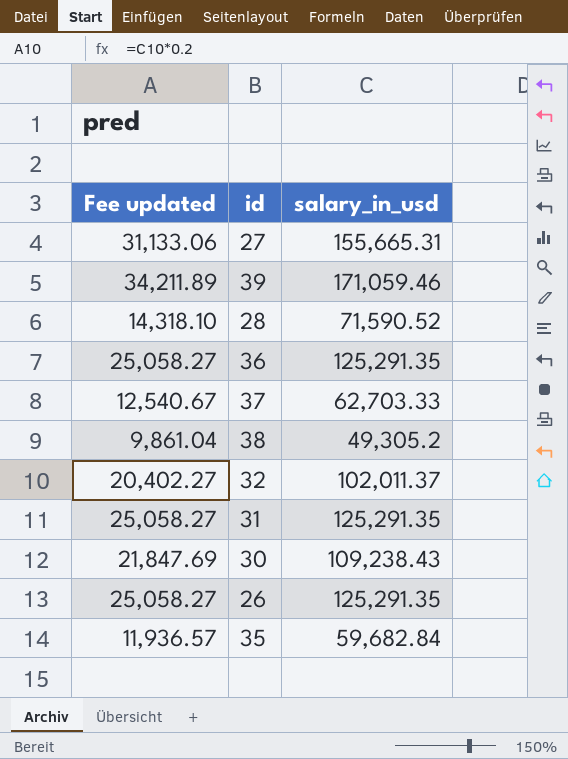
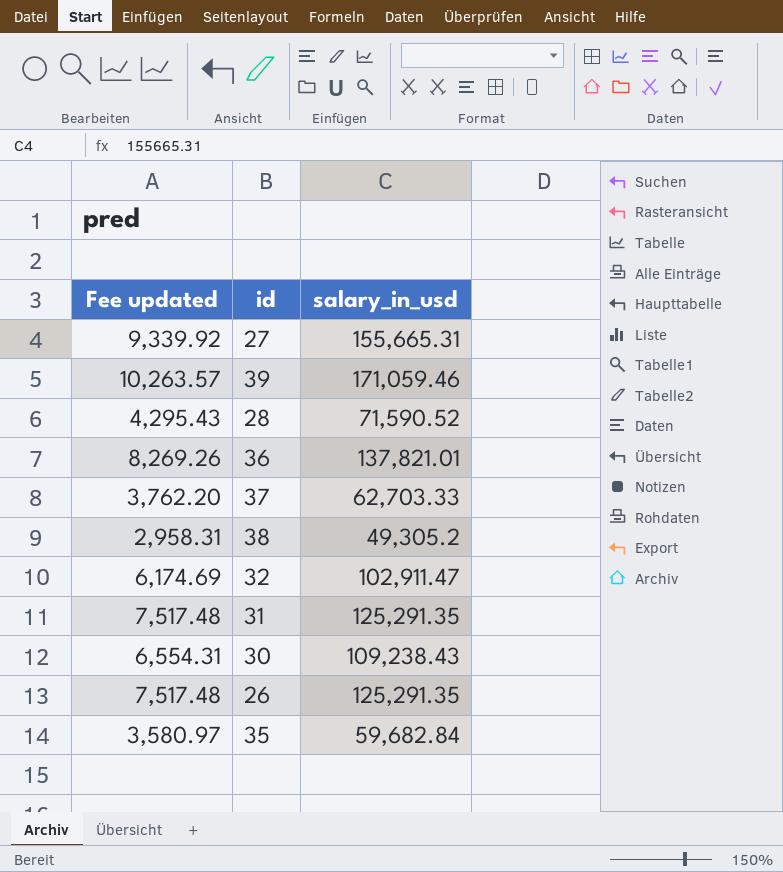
column Fee updated | formula: [salary_in_usd] * 0.2 -> [salary_in_usd] * 0.06
36 | salary_in_usd: 125,291.35 -> 137,821.01
32 | salary_in_usd: 102,011.37 -> 102,911.47

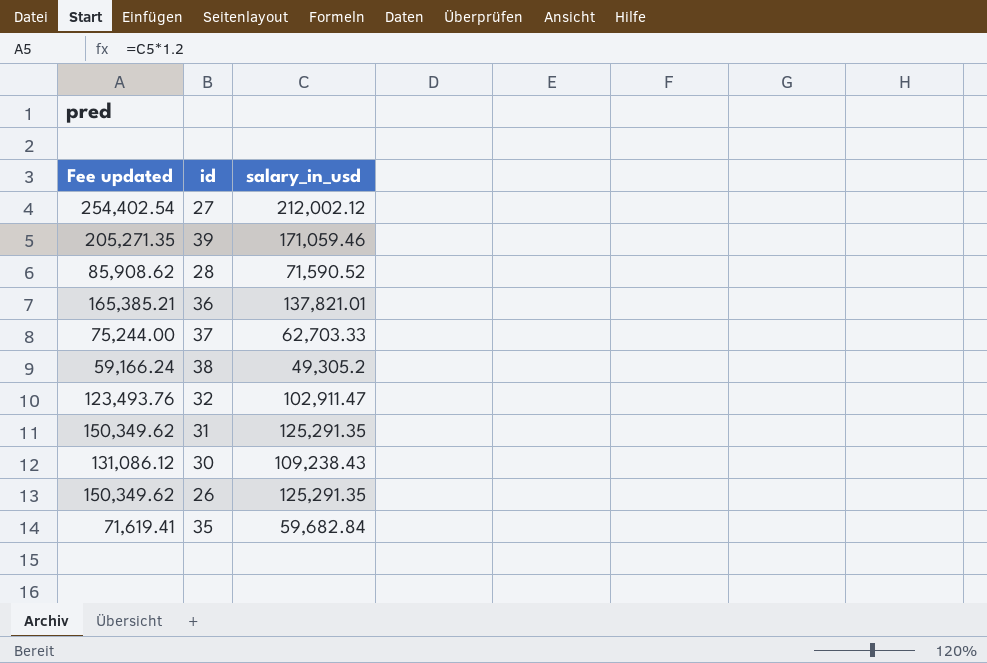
column Fee updated | formula: [salary_in_usd] * 0.06 -> [salary_in_usd] * 1.2
27 | salary_in_usd: 155,665.31 -> 212,002.12

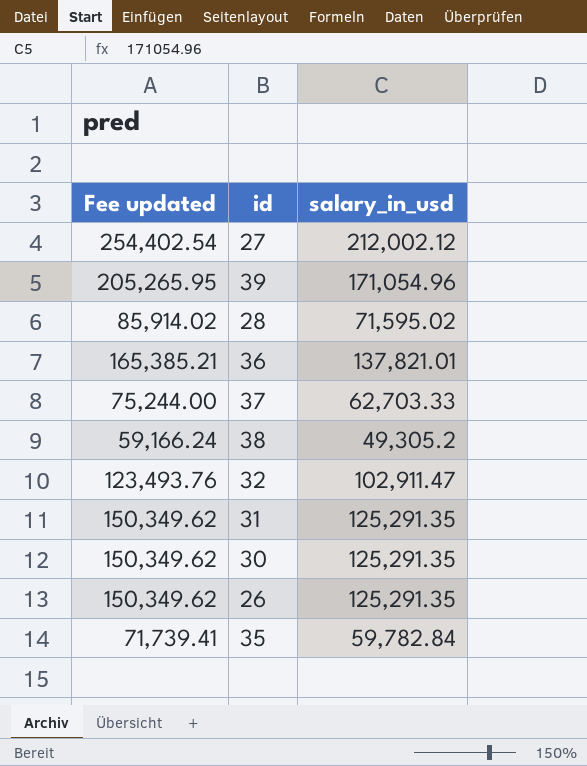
39 | Fee updated: 205,271.35 -> 205,265.95
39 | salary_in_usd: 171,059.46 -> 171,054.96
28 | Fee updated: 85,908.62 -> 85,914.02
28 | salary_in_usd: 71,590.52 -> 71,595.02
30 | Fee updated: 131,086.12 -> 150,349.62
30 | salary_in_usd: 109,238.43 -> 125,291.35
35 | Fee updated: 71,619.41 -> 71,739.41
35 | salary_in_usd: 59,682.84 -> 59,782.84

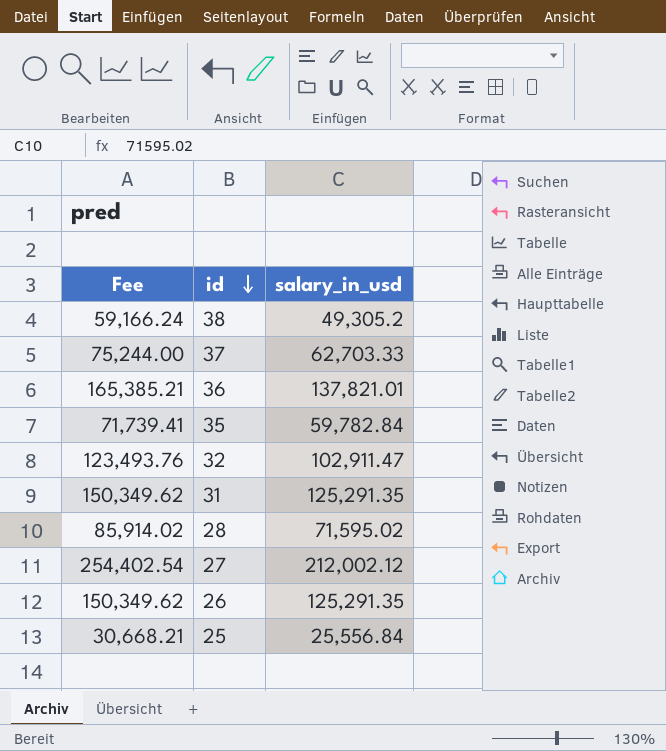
row order: none -> id descending
column name: Fee updated -> Fee
row 39: 205,265.95 | 171,054.96 -> none
row 30: 150,349.62 | 125,291.35 -> none
row 25: none -> 30,668.21 | 25,556.84

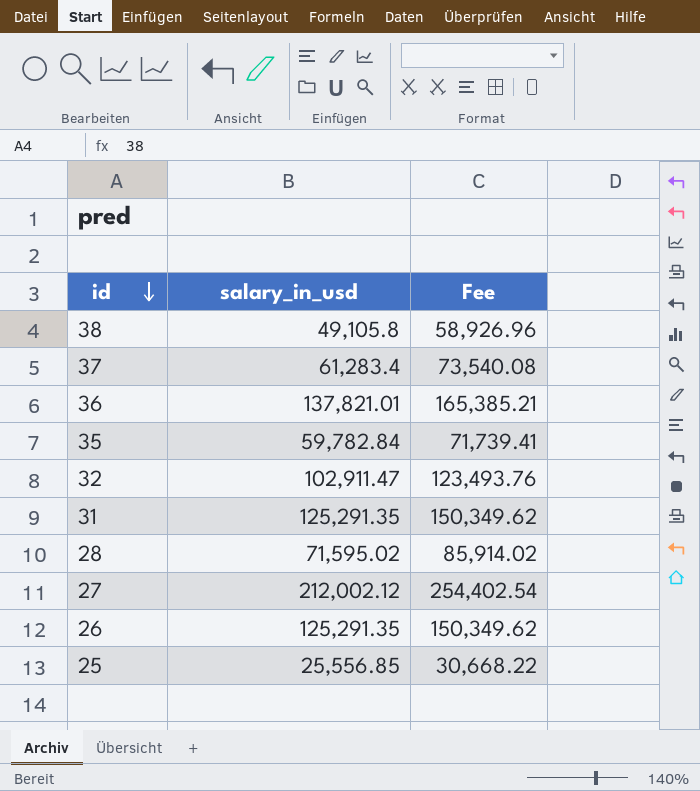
column Fee | position: 1 -> 3
38 | salary_in_usd: 49,305.2 -> 49,105.8
38 | Fee: 59,166.24 -> 58,926.96
37 | salary_in_usd: 62,703.33 -> 61,283.4
37 | Fee: 75,244.00 -> 73,540.08
25 | salary_in_usd: 25,556.84 -> 25,556.85
25 | Fee: 30,668.21 -> 30,668.22

